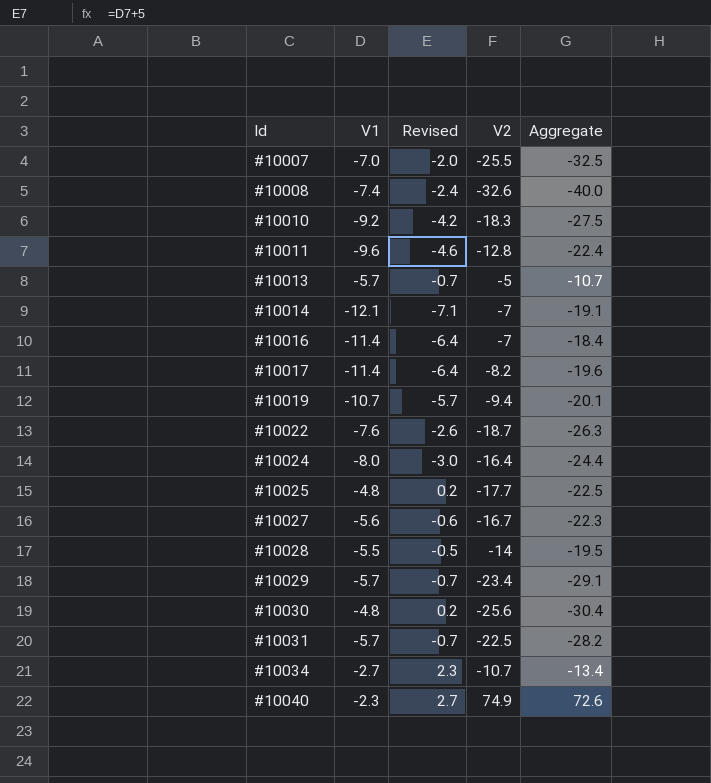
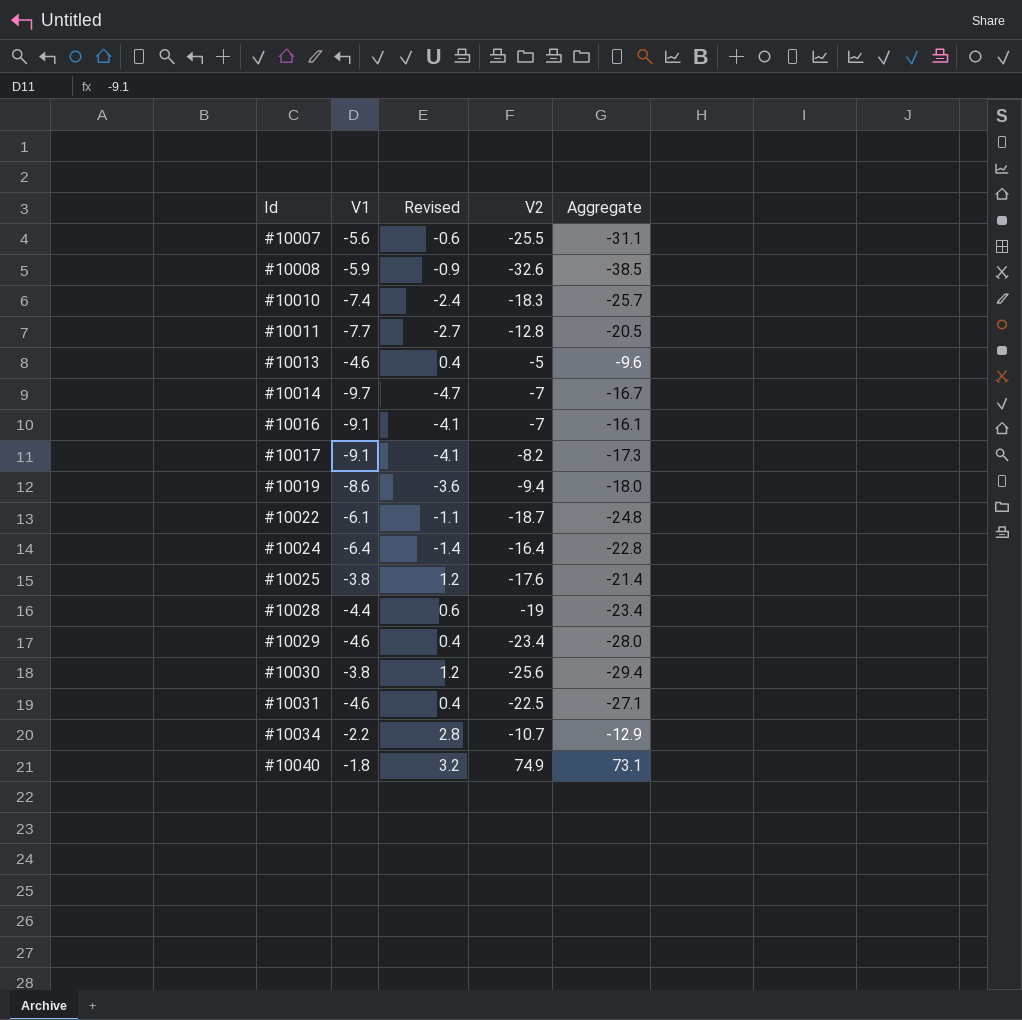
row #10027: -5.6 | -0.6 | -16.7 | -22.3 -> none
#10007 | V1: -7.0 -> -5.6
#10007 | Revised: -2.0 -> -0.6
#10007 | Aggregate: -32.5 -> -31.1
#10008 | V1: -7.4 -> -5.9
#10008 | Revised: -2.4 -> -0.9
#10008 | Aggregate: -40.0 -> -38.5
#10010 | V1: -9.2 -> -7.4
#10010 | Revised: -4.2 -> -2.4
#10010 | Aggregate: -27.5 -> -25.7
#10011 | V1: -9.6 -> -7.7
#10011 | Revised: -4.6 -> -2.7
#10011 | Aggregate: -22.4 -> -20.5
#10013 | V1: -5.7 -> -4.6
#10013 | Revised: -0.7 -> 0.4
#10013 | Aggregate: -10.7 -> -9.6
#10014 | V1: -12.1 -> -9.7
#10014 | Revised: -7.1 -> -4.7
#10014 | Aggregate: -19.1 -> -16.7
#10016 | V1: -11.4 -> -9.1
#10016 | Revised: -6.4 -> -4.1
#10016 | Aggregate: -18.4 -> -16.1
#10017 | V1: -11.4 -> -9.1
#10017 | Revised: -6.4 -> -4.1
#10017 | Aggregate: -19.6 -> -17.3
#10019 | V1: -10.7 -> -8.6
#10019 | Revised: -5.7 -> -3.6
#10019 | Aggregate: -20.1 -> -18.0
#10022 | V1: -7.6 -> -6.1
#10022 | Revised: -2.6 -> -1.1
#10022 | Aggregate: -26.3 -> -24.8
#10024 | V1: -8.0 -> -6.4
#10024 | Revised: -3.0 -> -1.4
#10024 | Aggregate: -24.4 -> -22.8
#10025 | V1: -4.8 -> -3.8
#10025 | Revised: 0.2 -> 1.2
#10025 | V2: -17.7 -> -17.6
#10025 | Aggregate: -22.5 -> -21.4
#10028 | V1: -5.5 -> -4.4
#10028 | Revised: -0.5 -> 0.6
#10028 | V2: -14 -> -19
#10028 | Aggregate: -19.5 -> -23.4
#10029 | V1: -5.7 -> -4.6
#10029 | Revised: -0.7 -> 0.4
#10029 | Aggregate: -29.1 -> -28.0
#10030 | V1: -4.8 -> -3.8
#10030 | Revised: 0.2 -> 1.2
#10030 | Aggregate: -30.4 -> -29.4
#10031 | V1: -5.7 -> -4.6
#10031 | Revised: -0.7 -> 0.4
#10031 | Aggregate: -28.2 -> -27.1
#10034 | V1: -2.7 -> -2.2
#10034 | Revised: 2.3 -> 2.8
#10034 | Aggregate: -13.4 -> -12.9
#10040 | V1: -2.3 -> -1.8
#10040 | Revised: 2.7 -> 3.2
#10040 | Aggregate: 72.6 -> 73.1

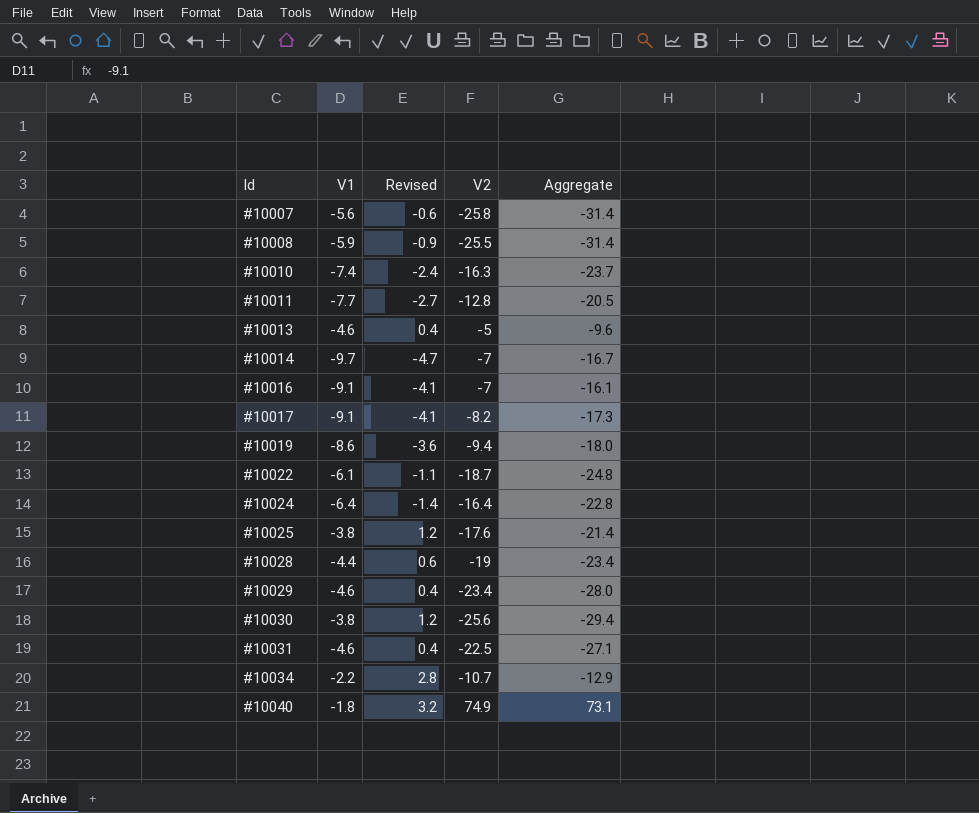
#10007 | V2: -25.5 -> -25.8
#10007 | Aggregate: -31.1 -> -31.4
#10008 | V2: -32.6 -> -25.5
#10008 | Aggregate: -38.5 -> -31.4
#10010 | V2: -18.3 -> -16.3
#10010 | Aggregate: -25.7 -> -23.7

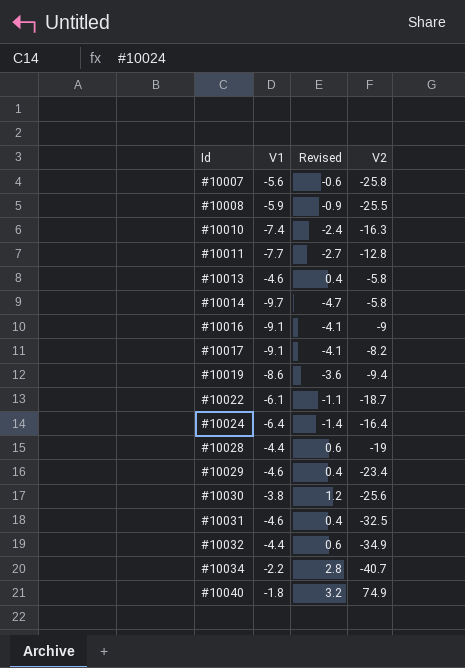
column Aggregate | formula: [V1] + [V2] -> none
row #10025: -3.8 | 1.2 | -17.6 | -21.4 -> none
#10013 | V2: -5 -> -5.8
#10014 | V2: -7 -> -5.8
#10016 | V2: -7 -> -9
#10031 | V2: -22.5 -> -32.5
row #10032: none -> -4.4 | 0.6 | -34.9
#10034 | V2: -10.7 -> -40.7

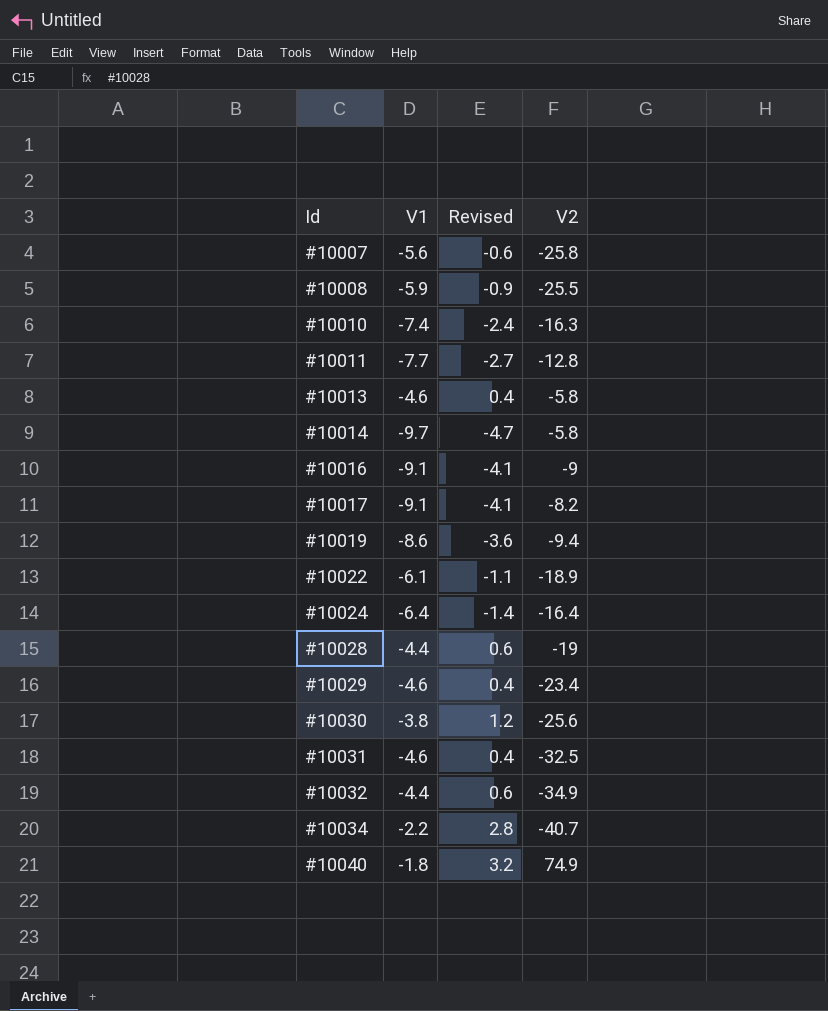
#10022 | V2: -18.7 -> -18.9

